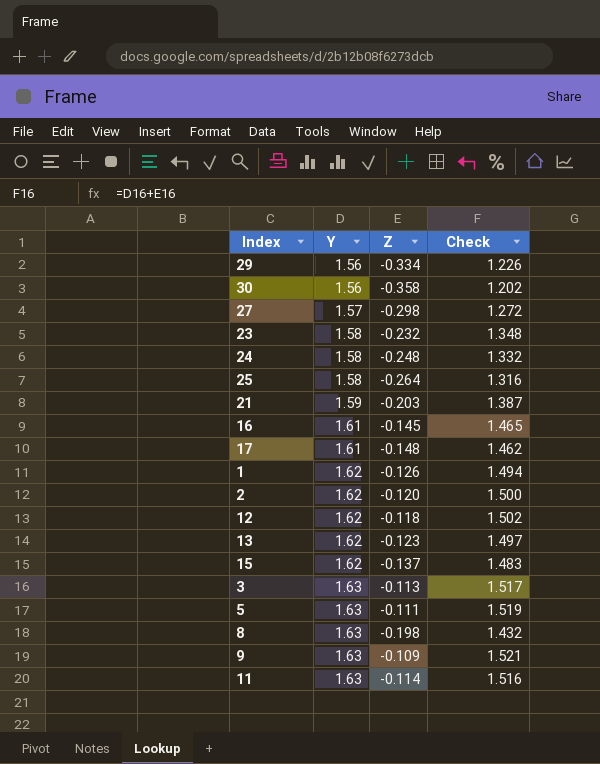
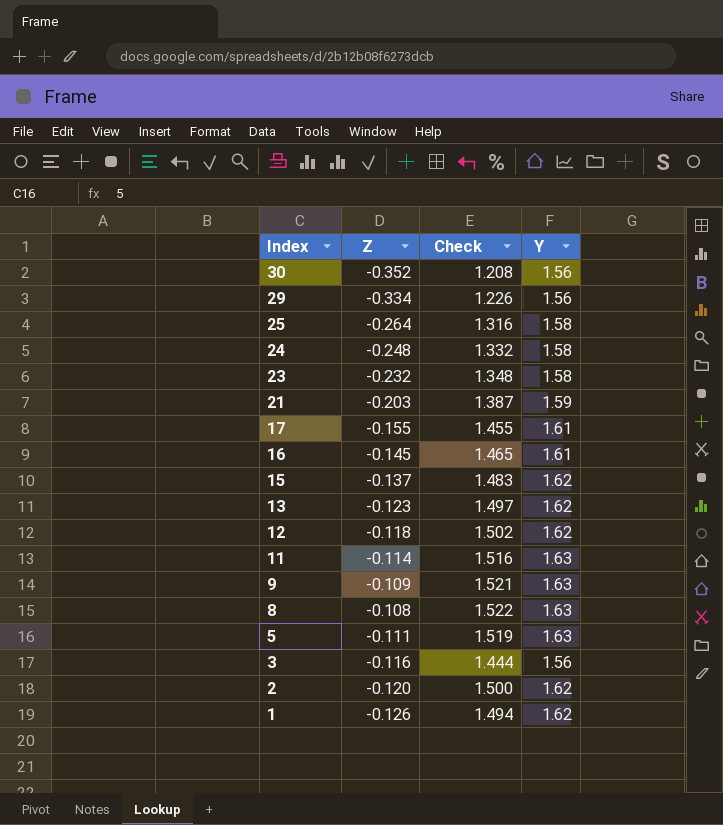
row order: Y ascending -> Index descending
column Y | position: 2 -> 4
row 27: 1.57 | -0.298 | 1.272 -> none
30 | Z: -0.358 -> -0.352
30 | Check: 1.202 -> 1.208
17 | Z: -0.148 -> -0.155
17 | Check: 1.462 -> 1.455
8 | Z: -0.198 -> -0.108
8 | Check: 1.432 -> 1.522
3 | Z: -0.113 -> -0.116
3 | Check: 1.517 -> 1.444
3 | Y: 1.63 -> 1.56

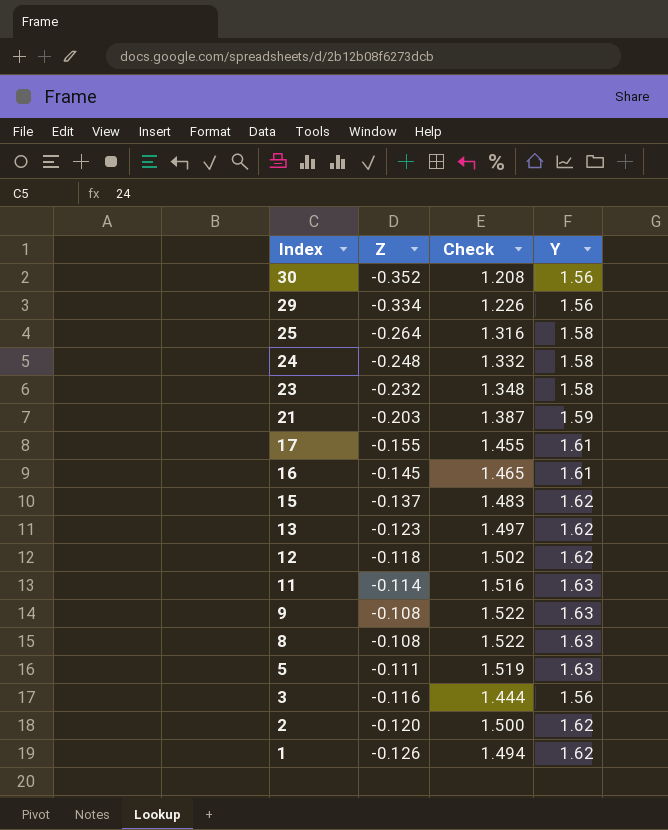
9 | Z: -0.109 -> -0.108
9 | Check: 1.521 -> 1.522

